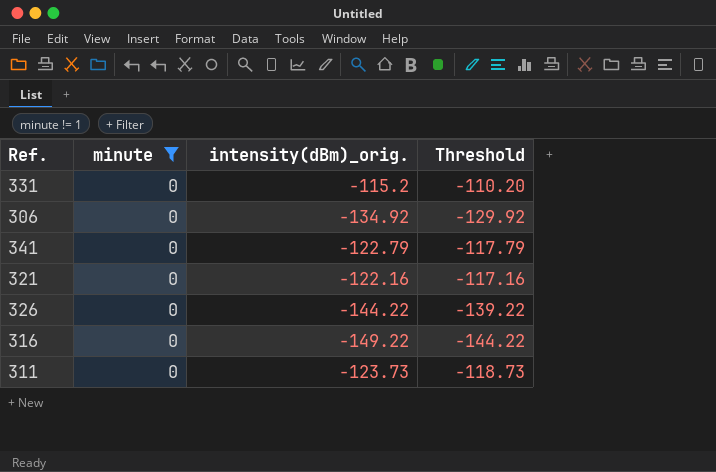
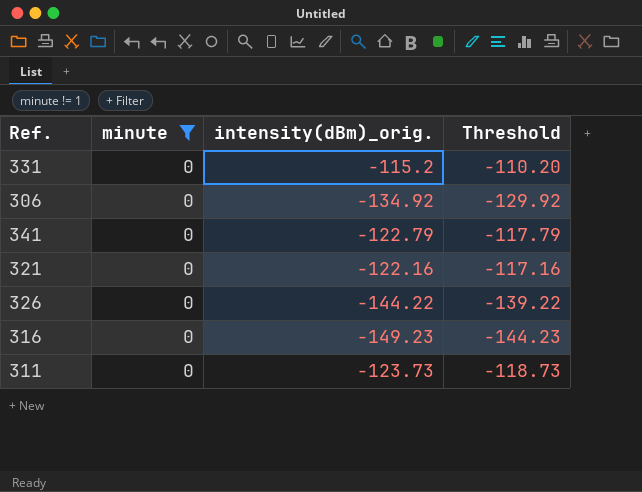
316 | intensity(dBm)_orig.: -149.22 -> -149.23
316 | Threshold: -144.22 -> -144.23

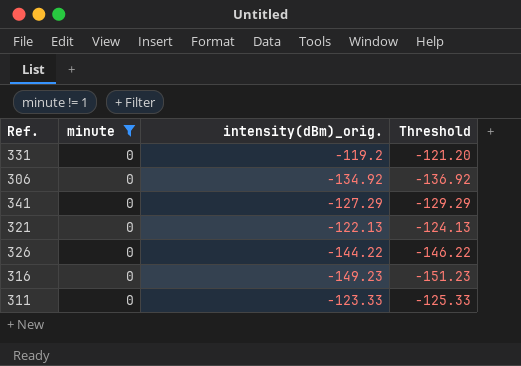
column Threshold | formula: [intensity(dBm)_orig.] + 5 -> [intensity(dBm)_orig.] - 2
331 | intensity(dBm)_orig.: -115.2 -> -119.2
341 | intensity(dBm)_orig.: -122.79 -> -127.29
321 | intensity(dBm)_orig.: -122.16 -> -122.13
311 | intensity(dBm)_orig.: -123.73 -> -123.33

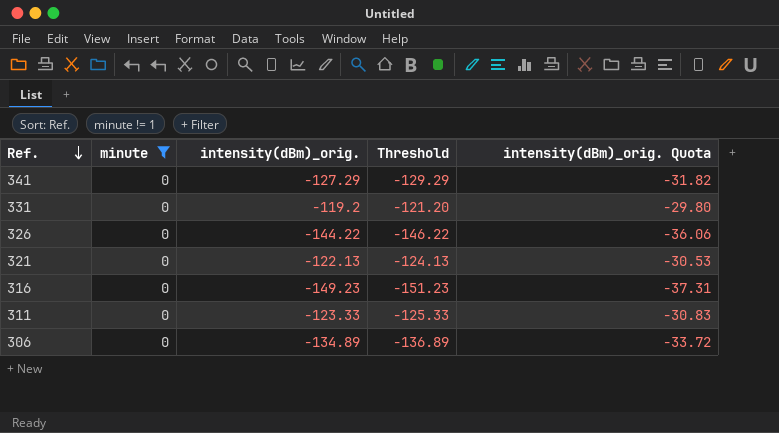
row order: none -> Ref. descending
column intensity(dBm)_orig. Quota | formula: none -> [intensity(dBm)_orig.] * 0.25
306 | intensity(dBm)_orig.: -134.92 -> -134.89
306 | Threshold: -136.92 -> -136.89

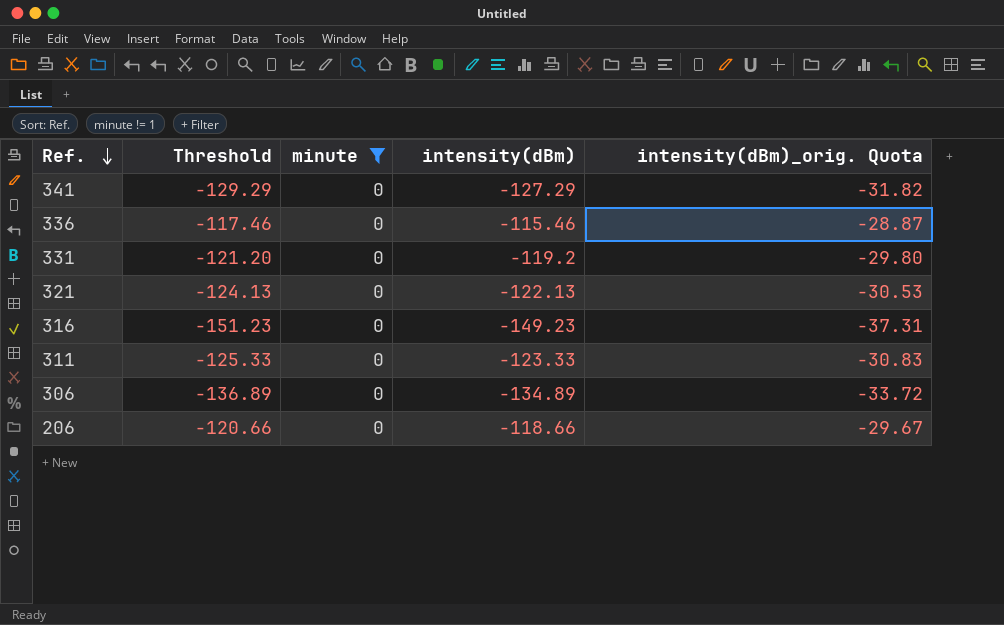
column Threshold | position: 4 -> 2
column name: intensity(dBm)_orig. -> intensity(dBm)
row 326: 0 | -144.22 | -146.22 | -36.06 -> none
row 336: none -> -117.46 | 0 | -115.46 | -28.87
row 206: none -> -120.66 | 0 | -118.66 | -29.67

